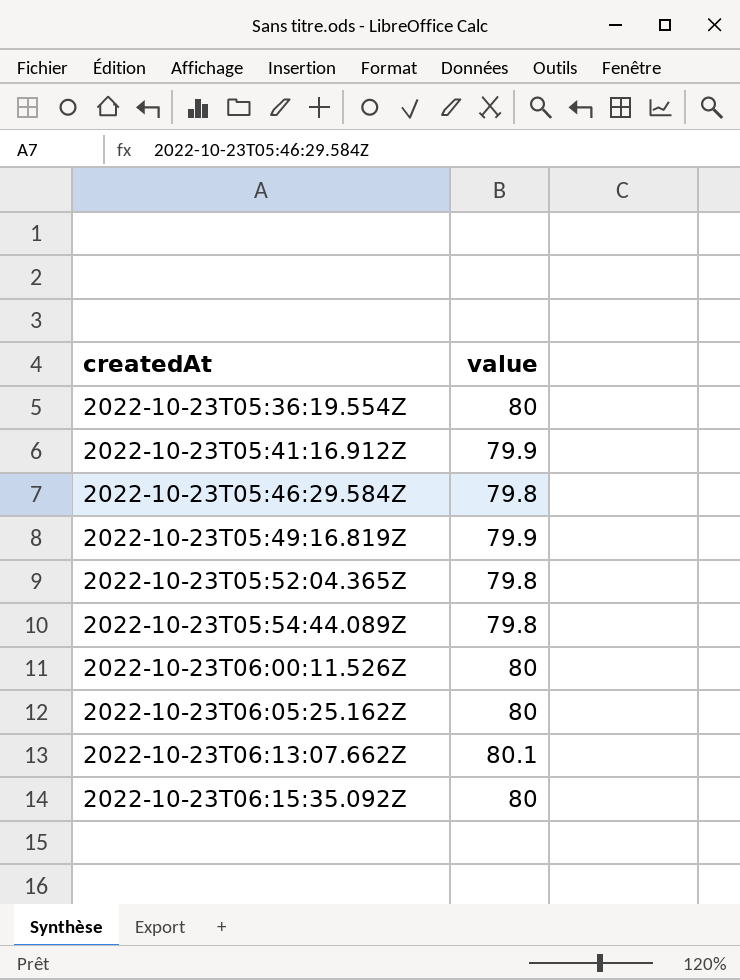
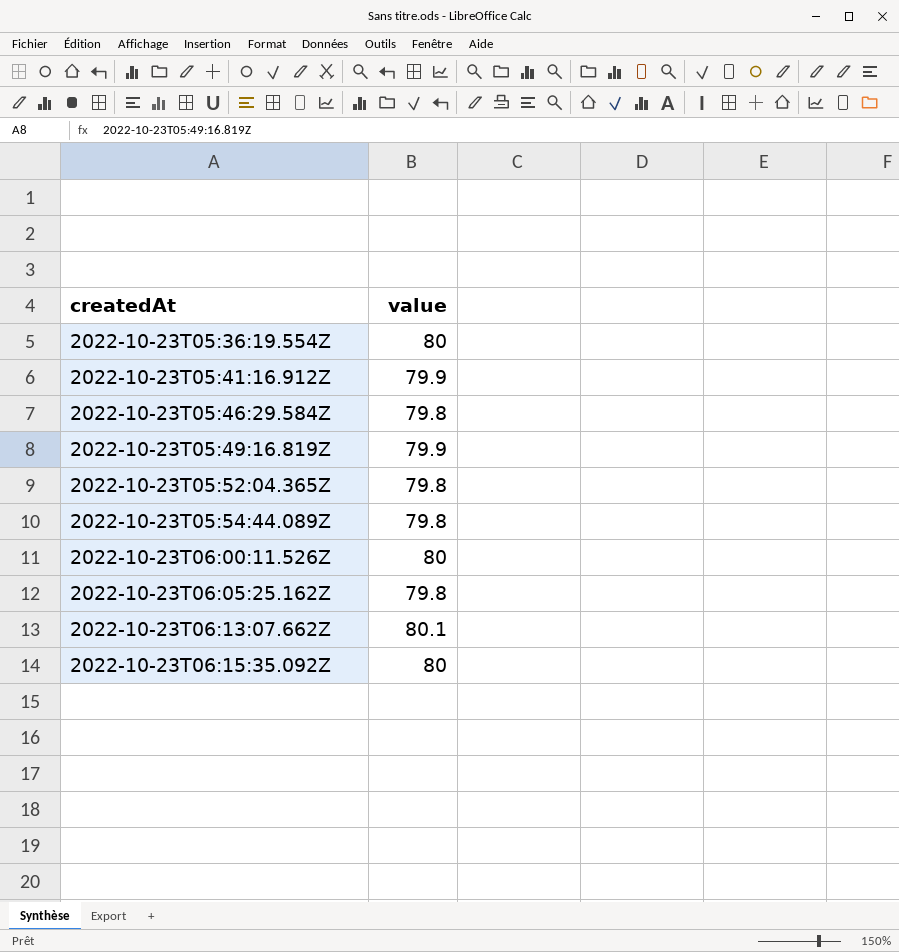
2022-10-23T06:05:25.162Z | value: 80 -> 79.8

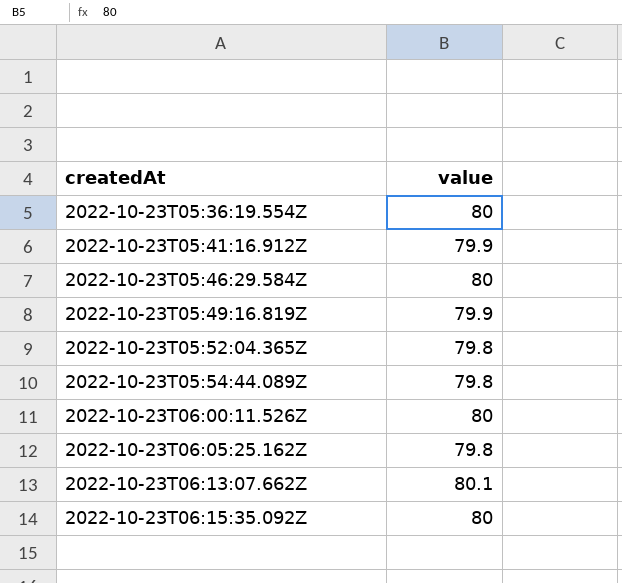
2022-10-23T05:46:29.584Z | value: 79.8 -> 80

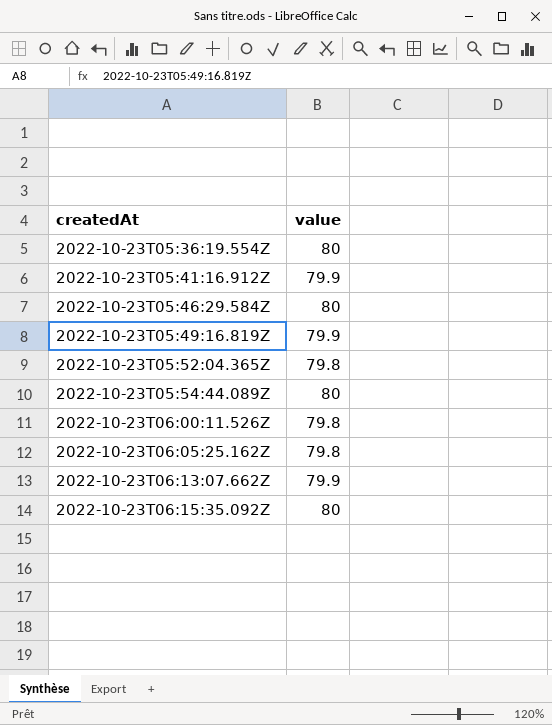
2022-10-23T05:54:44.089Z | value: 79.8 -> 80
2022-10-23T06:00:11.526Z | value: 80 -> 79.8
2022-10-23T06:13:07.662Z | value: 80.1 -> 79.9

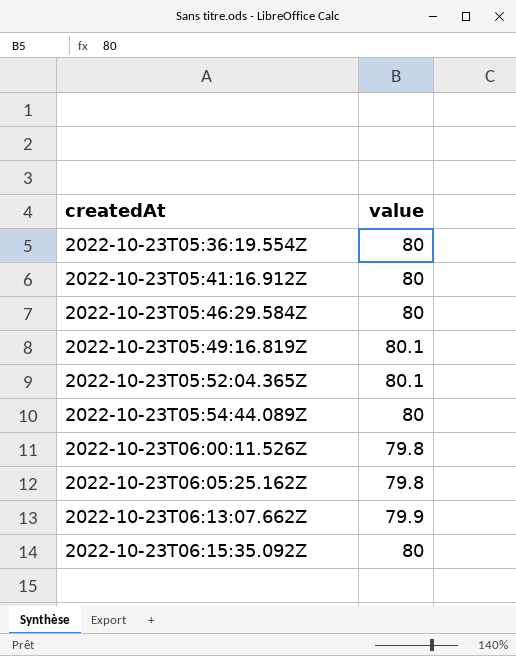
2022-10-23T05:41:16.912Z | value: 79.9 -> 80
2022-10-23T05:49:16.819Z | value: 79.9 -> 80.1
2022-10-23T05:52:04.365Z | value: 79.8 -> 80.1

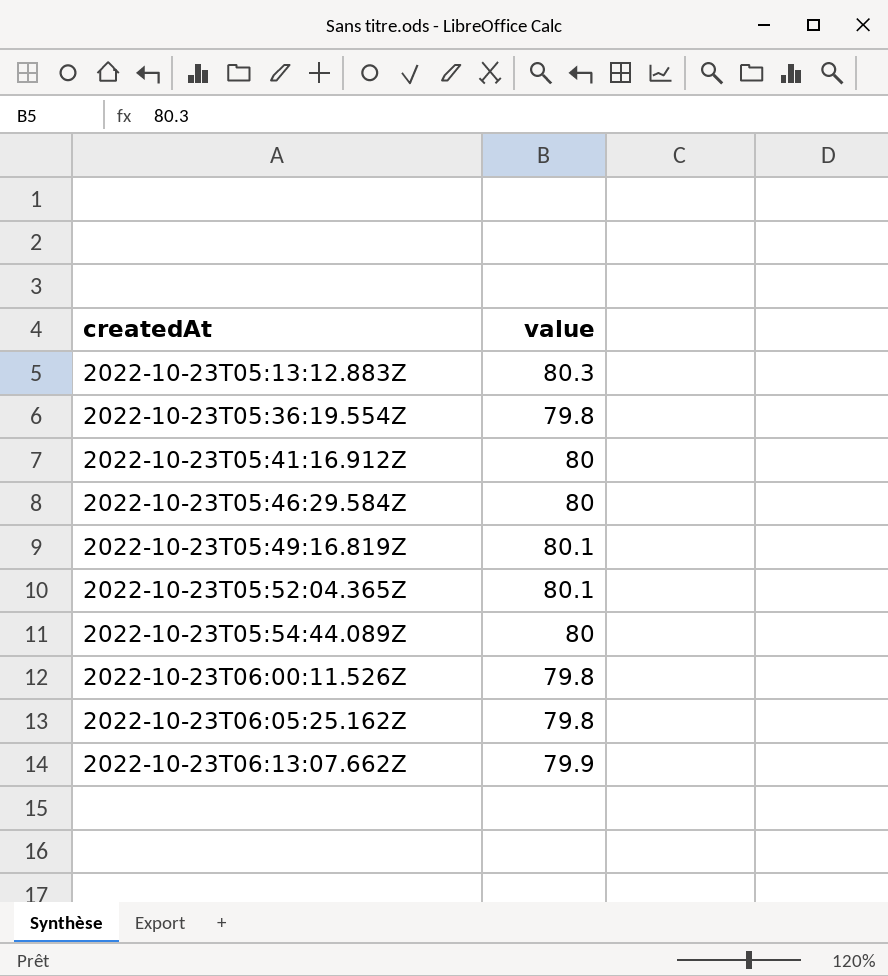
row 2022-10-23T06:15:35.092Z: 80 -> none
row 2022-10-23T05:13:12.883Z: none -> 80.3
2022-10-23T05:36:19.554Z | value: 80 -> 79.8

